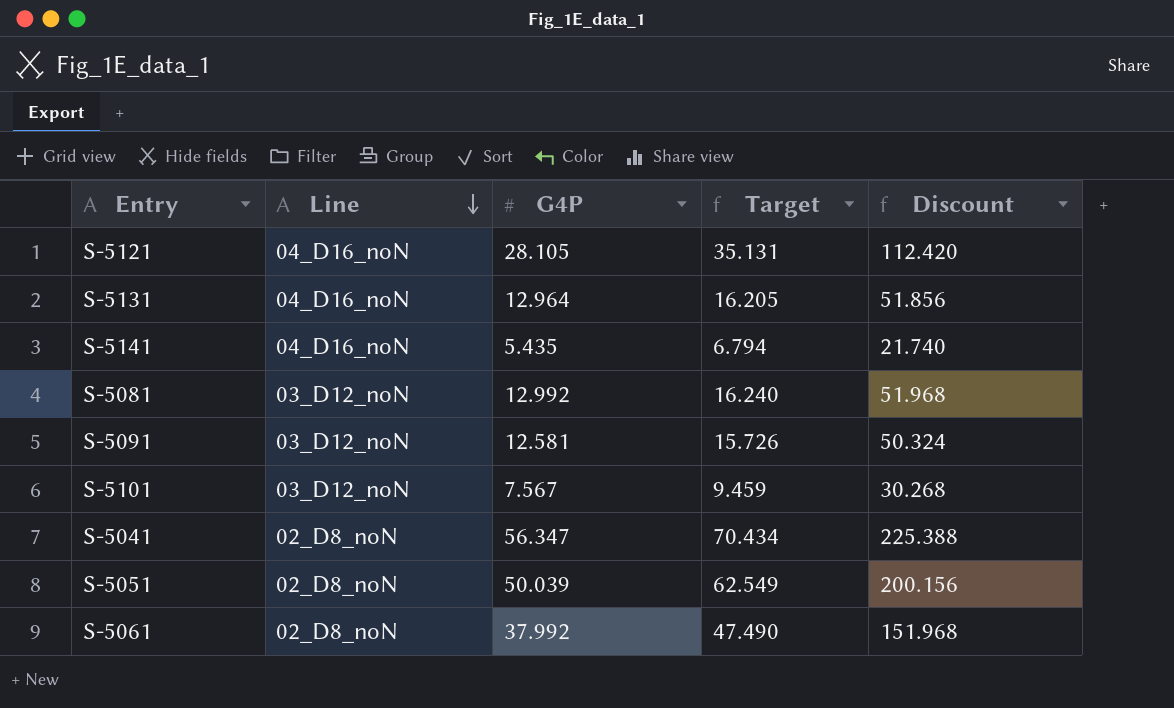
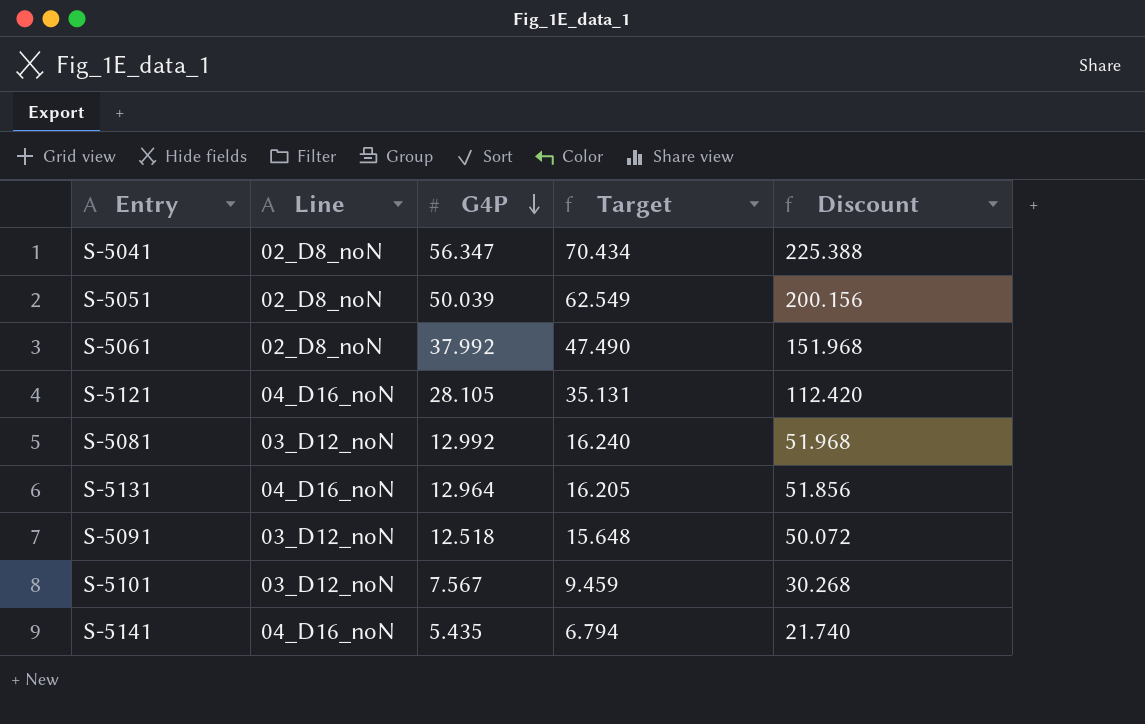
row order: Line descending -> G4P descending
S-5091 | G4P: 12.581 -> 12.518
S-5091 | Target: 15.726 -> 15.648
S-5091 | Discount: 50.324 -> 50.072

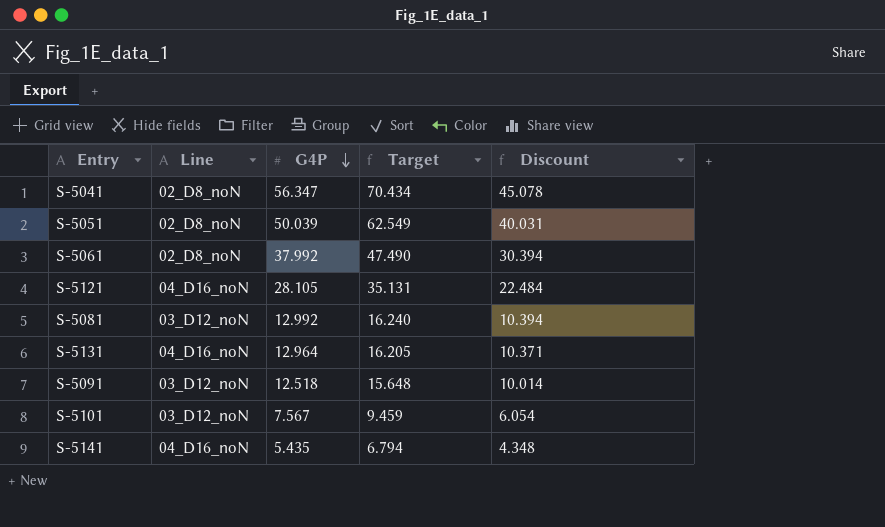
column Discount | formula: [G4P] * 4 -> [G4P] * 0.8

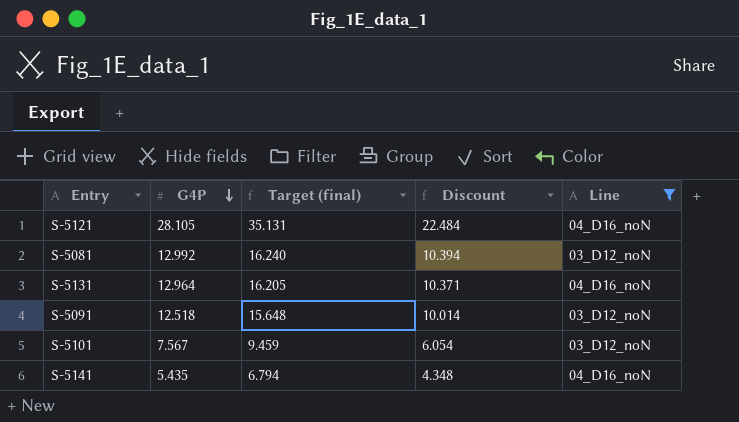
filter: none -> Line != 02_D8_noN
column name: Target -> Target (final)
column Line | position: 2 -> 5

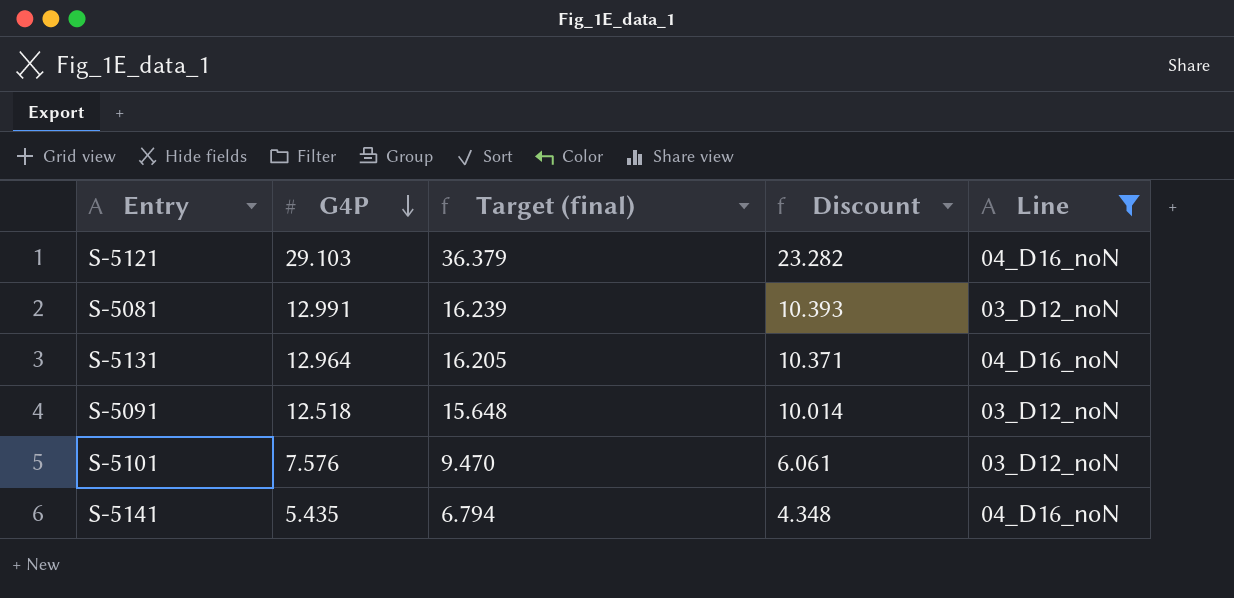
S-5121 | G4P: 28.105 -> 29.103
S-5121 | Target (final): 35.131 -> 36.379
S-5121 | Discount: 22.484 -> 23.282
S-5081 | G4P: 12.992 -> 12.991
S-5081 | Target (final): 16.240 -> 16.239
S-5081 | Discount: 10.394 -> 10.393
S-5101 | G4P: 7.567 -> 7.576
S-5101 | Target (final): 9.459 -> 9.470
S-5101 | Discount: 6.054 -> 6.061

